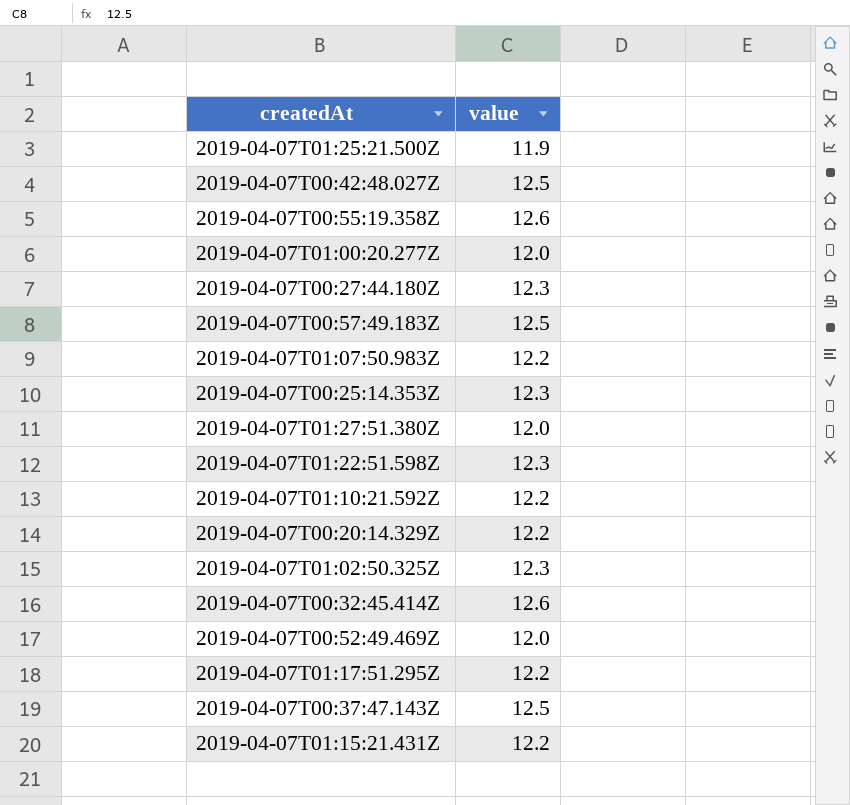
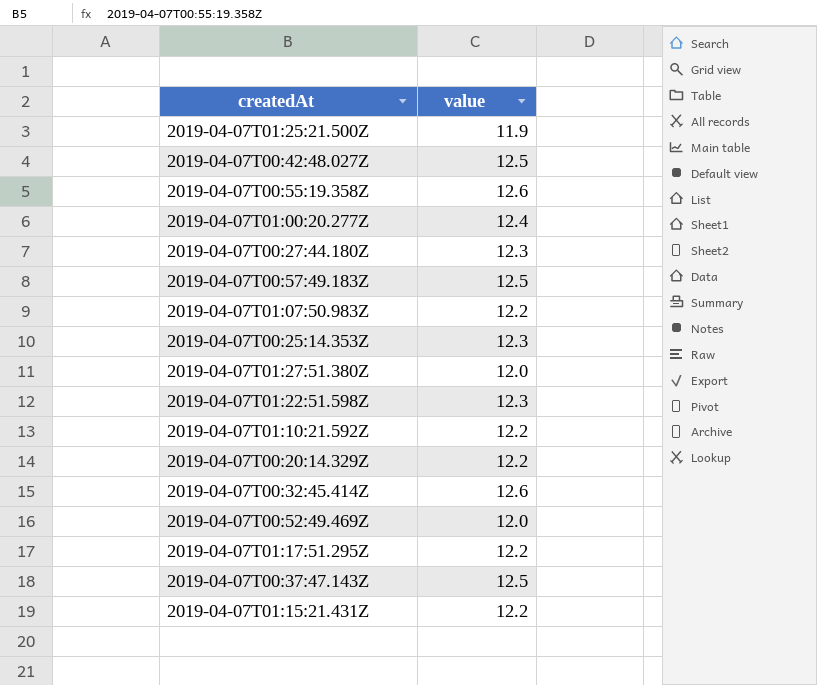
row 2019-04-07T01:02:50.325Z: 12.3 -> none
2019-04-07T01:00:20.277Z | value: 12.0 -> 12.4

